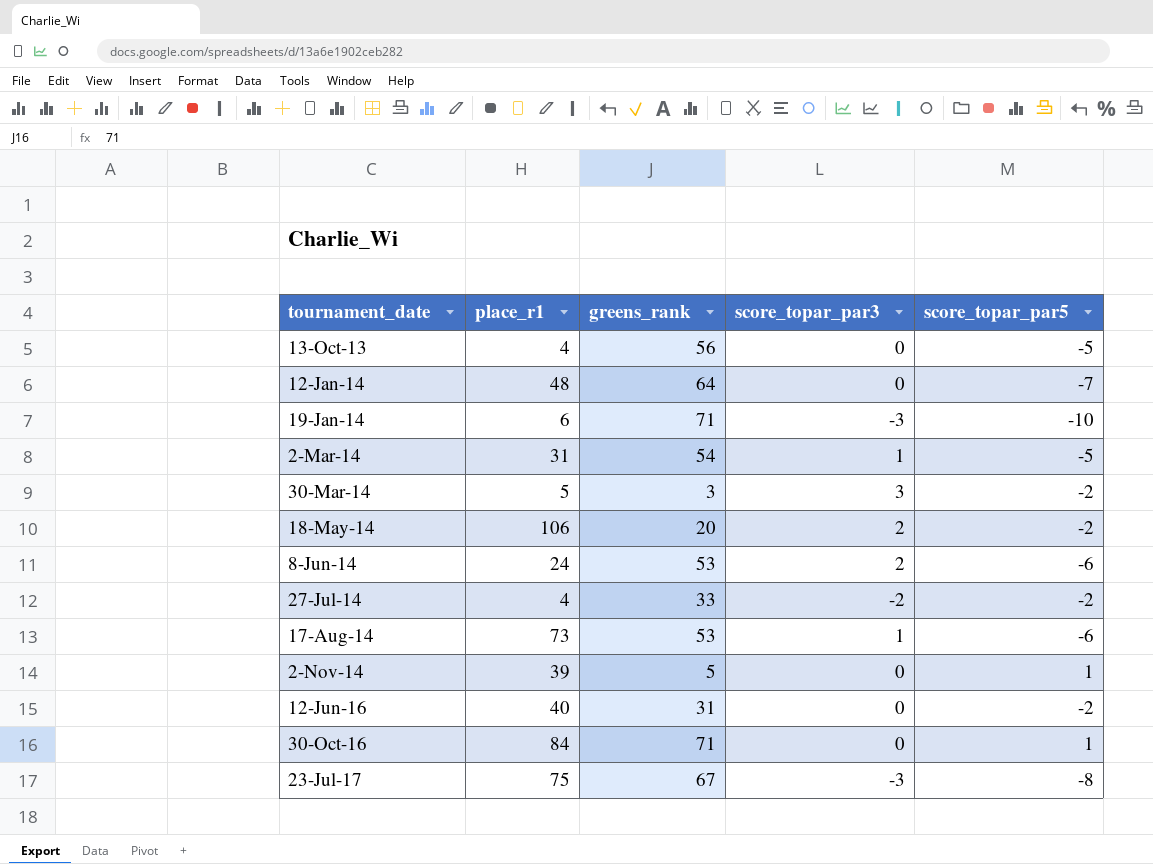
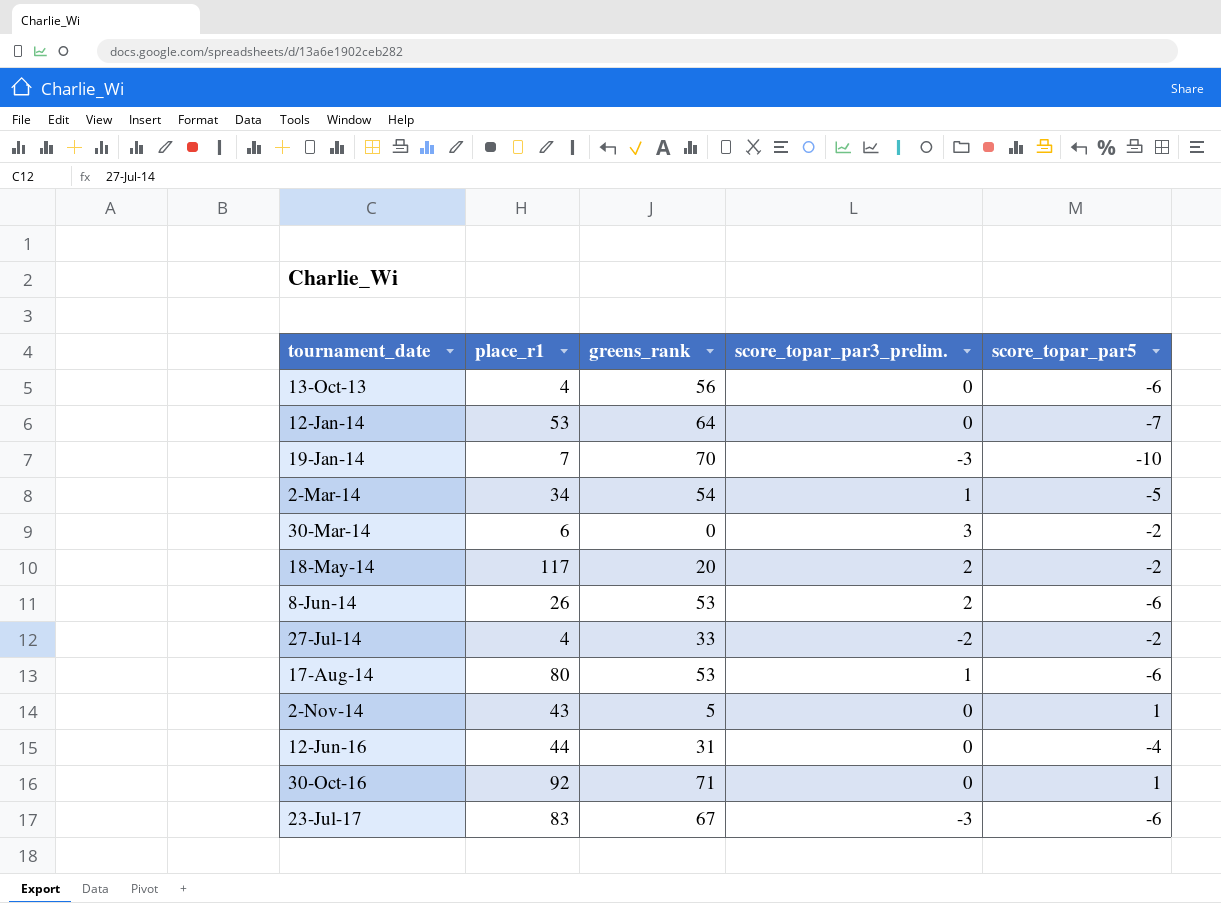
column name: score_topar_par3 -> score_topar_par3_prelim.
13-Oct-13 | score_topar_par5: -5 -> -6
12-Jan-14 | place_r1: 48 -> 53
19-Jan-14 | place_r1: 6 -> 7
19-Jan-14 | greens_rank: 71 -> 70
2-Mar-14 | place_r1: 31 -> 34
30-Mar-14 | place_r1: 5 -> 6
30-Mar-14 | greens_rank: 3 -> 0
18-May-14 | place_r1: 106 -> 117
8-Jun-14 | place_r1: 24 -> 26
17-Aug-14 | place_r1: 73 -> 80
2-Nov-14 | place_r1: 39 -> 43
12-Jun-16 | place_r1: 40 -> 44
12-Jun-16 | score_topar_par5: -2 -> -4
30-Oct-16 | place_r1: 84 -> 92
23-Jul-17 | place_r1: 75 -> 83
23-Jul-17 | score_topar_par5: -8 -> -6

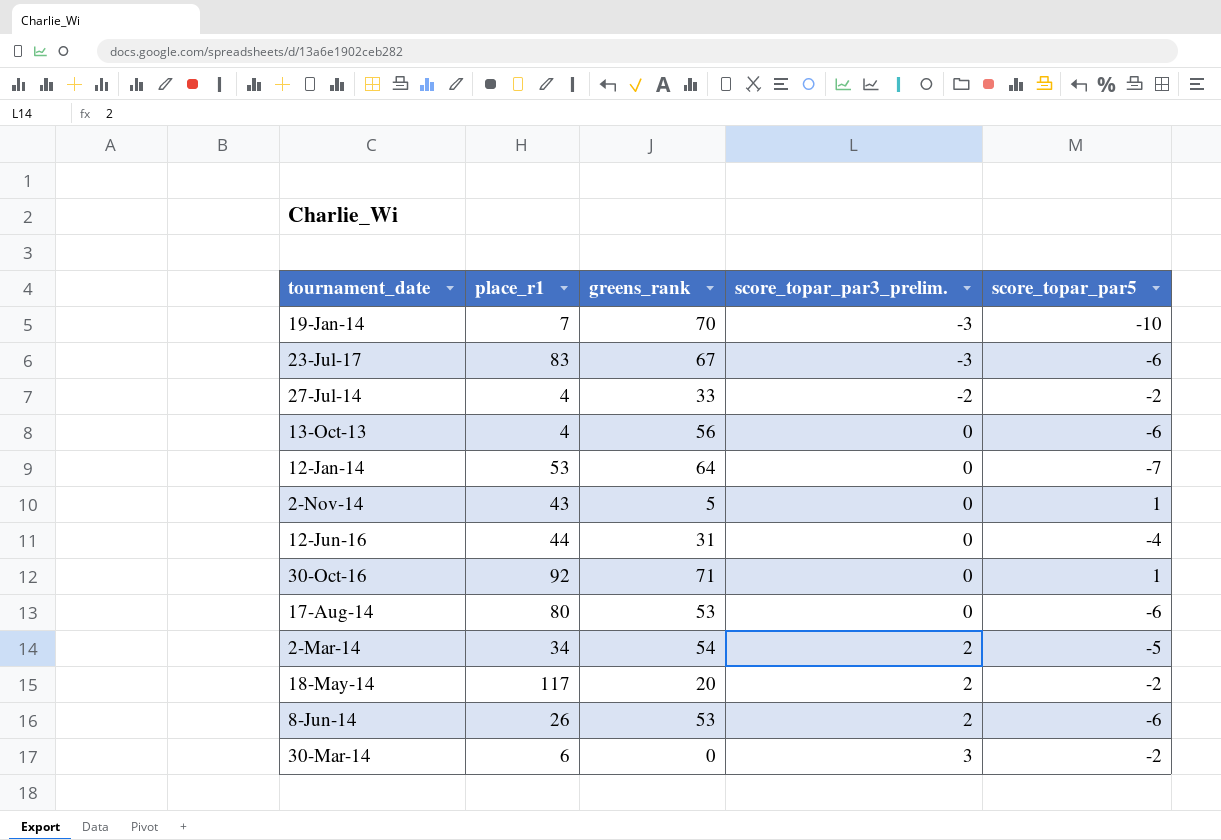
row order: tournament_date ascending -> score_topar_par3_prelim. ascending
17-Aug-14 | score_topar_par3_prelim.: 1 -> 0
2-Mar-14 | score_topar_par3_prelim.: 1 -> 2

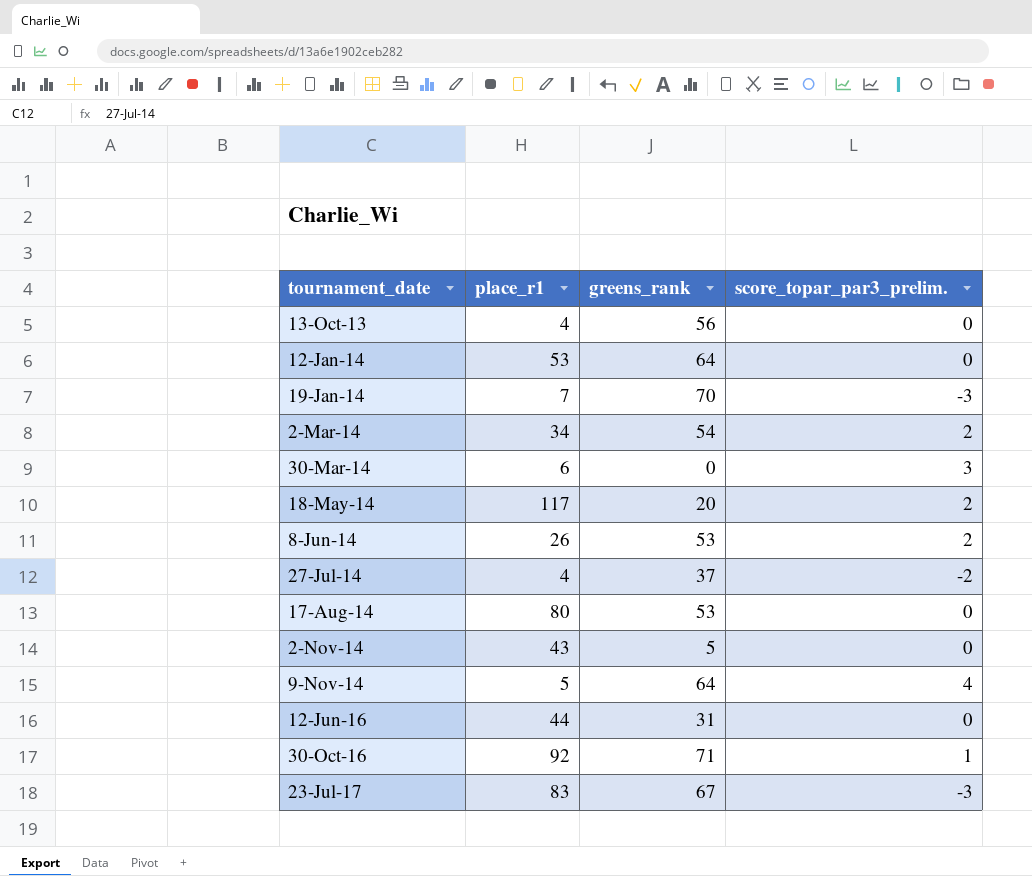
row order: score_topar_par3_prelim. ascending -> tournament_date ascending
column score_topar_par5 | position: 5 -> none
27-Jul-14 | greens_rank: 33 -> 37
row 9-Nov-14: none -> 5 | 64 | 4
30-Oct-16 | score_topar_par3_prelim.: 0 -> 1

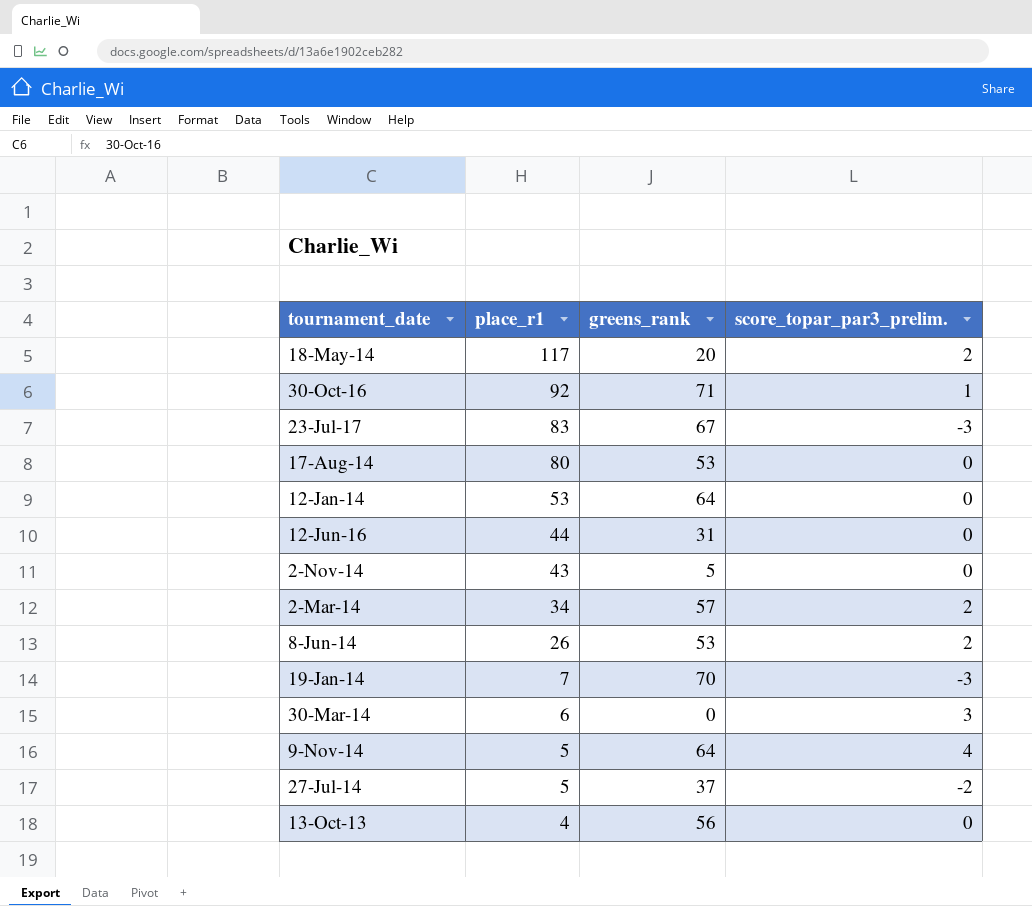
row order: tournament_date ascending -> place_r1 descending
2-Mar-14 | greens_rank: 54 -> 57
27-Jul-14 | place_r1: 4 -> 5

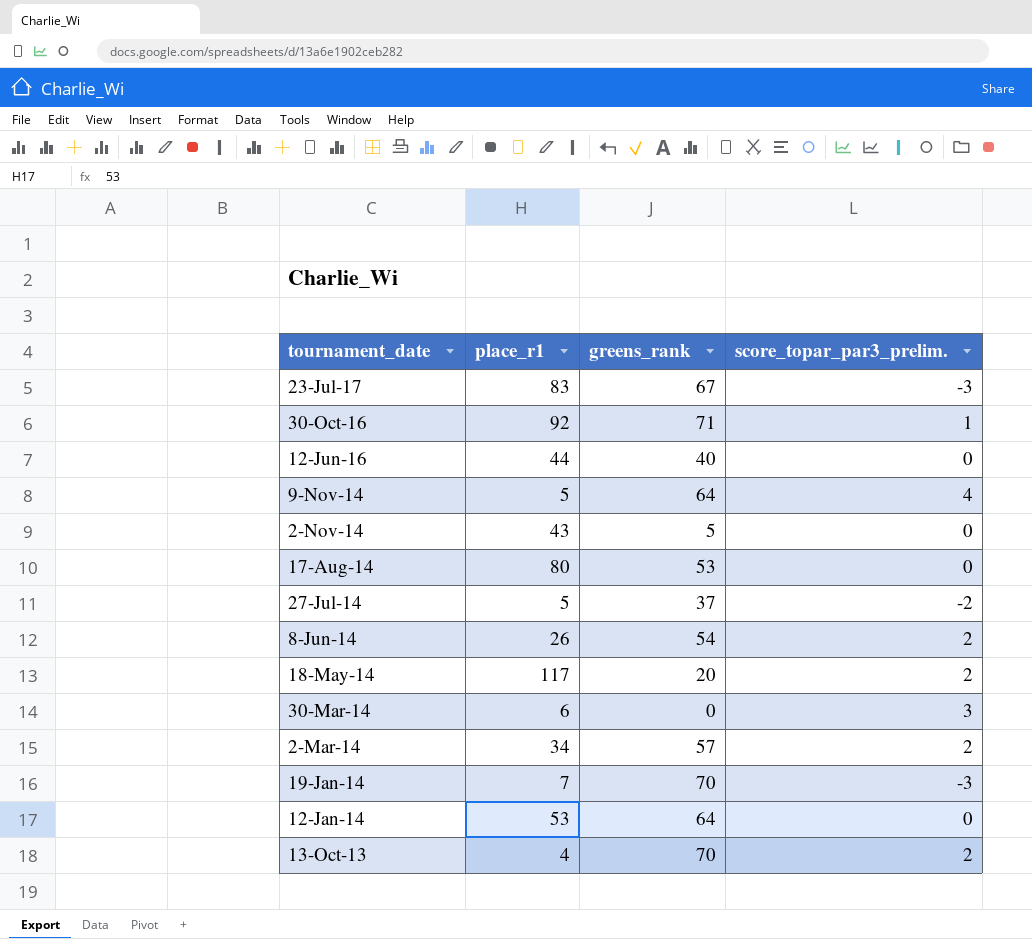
row order: place_r1 descending -> tournament_date descending
12-Jun-16 | greens_rank: 31 -> 40
8-Jun-14 | greens_rank: 53 -> 54
13-Oct-13 | greens_rank: 56 -> 70
13-Oct-13 | score_topar_par3_prelim.: 0 -> 2

